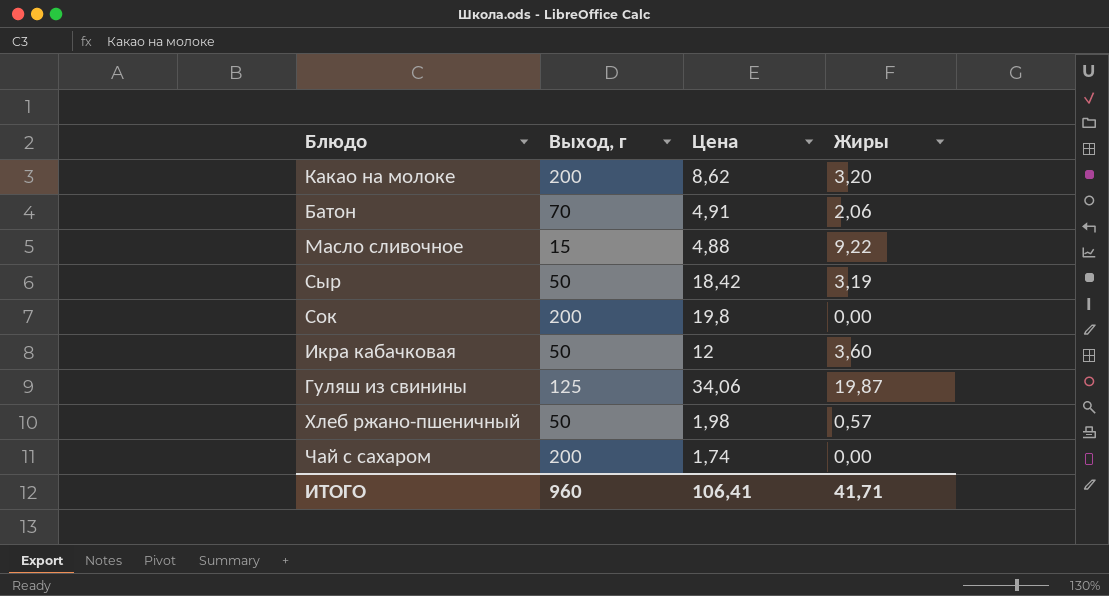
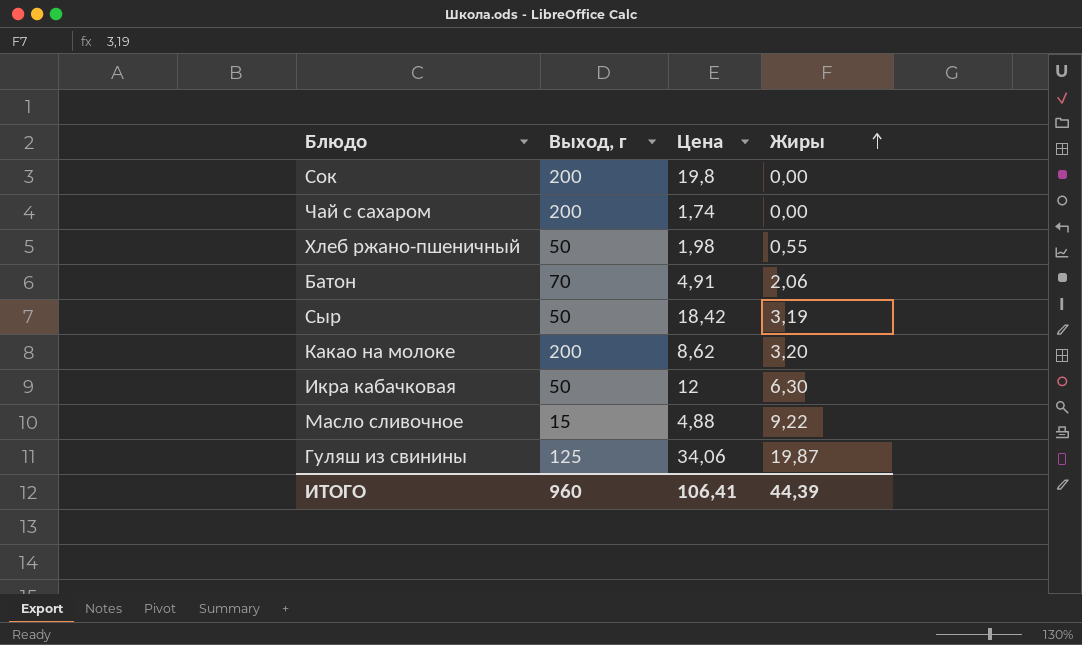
row order: none -> Жиры ascending
Хлеб ржано-пшеничный | Жиры: 0,57 -> 0,55
Икра кабачковая | Жиры: 3,60 -> 6,30
ИТОГО | Жиры: 41,71 -> 44,39

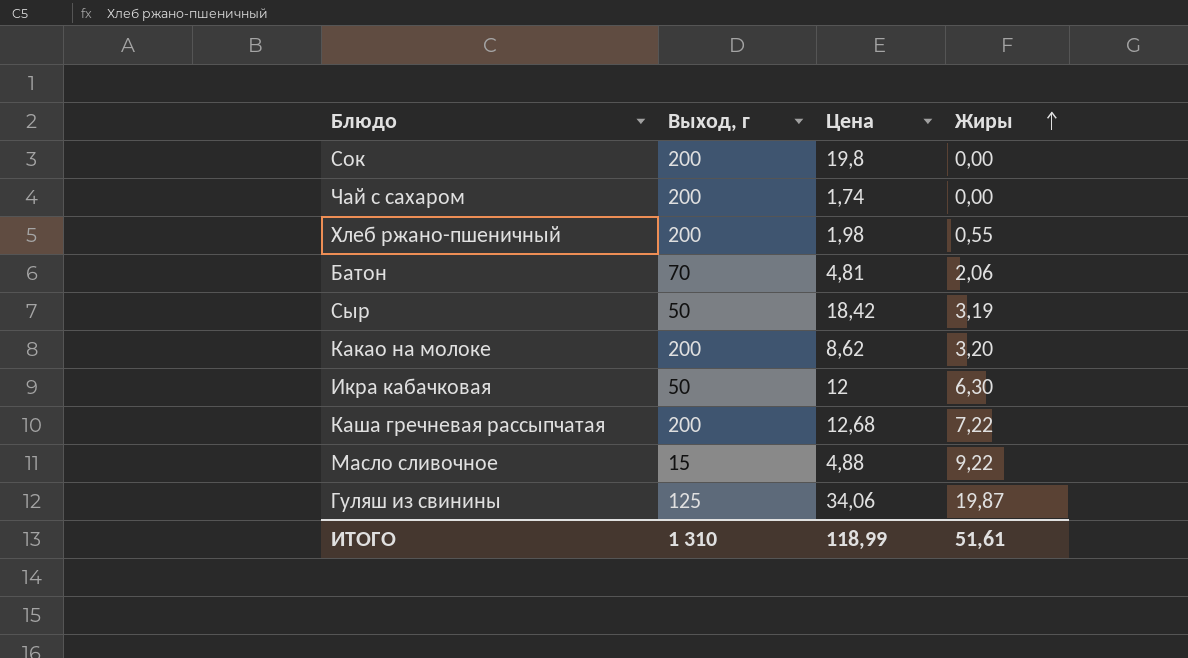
Хлеб ржано-пшеничный | Выход, г: 50 -> 200
Батон | Цена: 4,91 -> 4,81
row Каша гречневая рассыпчатая: none -> 200 | 12,68 | 7,22
ИТОГО | Выход, г: 960 -> 1 310
ИТОГО | Цена: 106,41 -> 118,99
ИТОГО | Жиры: 44,39 -> 51,61

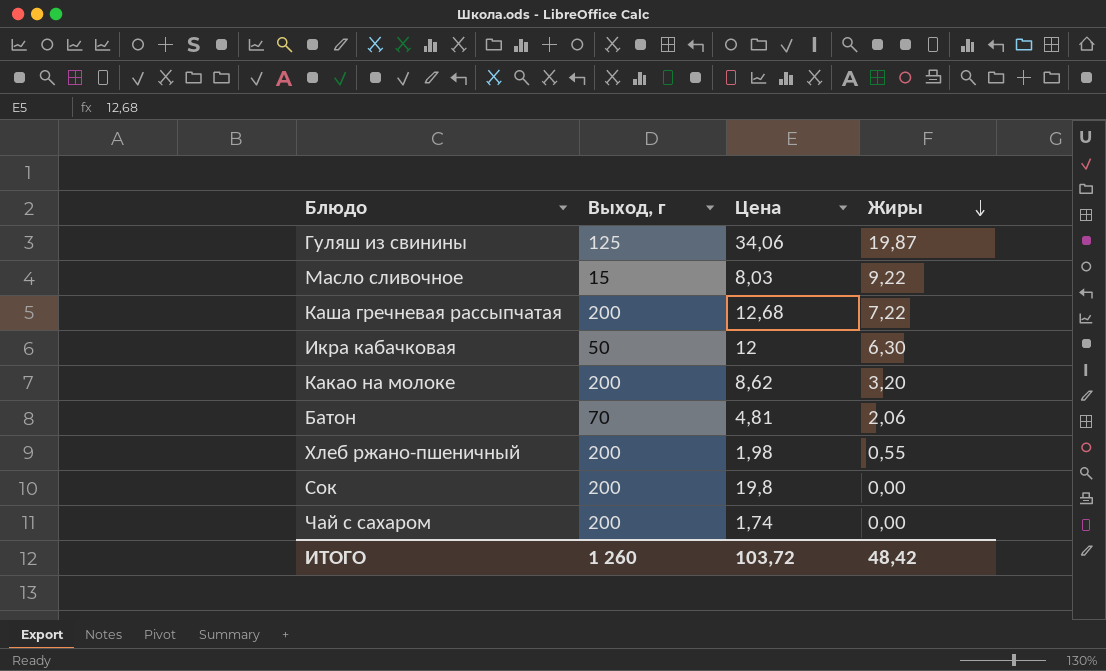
row order: Жиры ascending -> Жиры descending
row Сыр: 50 | 18,42 | 3,19 -> none
Масло сливочное | Цена: 4,88 -> 8,03
ИТОГО | Выход, г: 1 310 -> 1 260
ИТОГО | Цена: 118,99 -> 103,72
ИТОГО | Жиры: 51,61 -> 48,42

